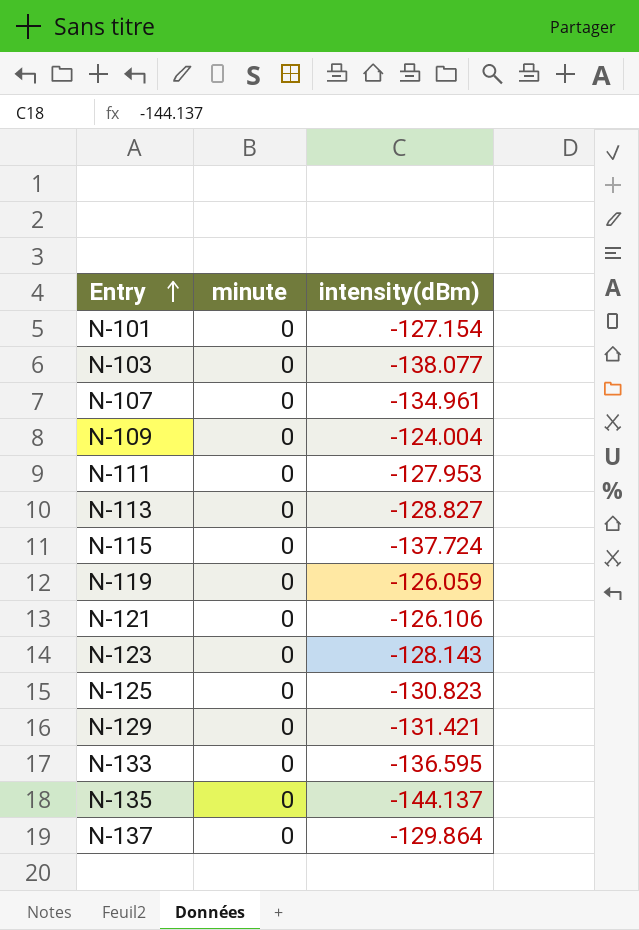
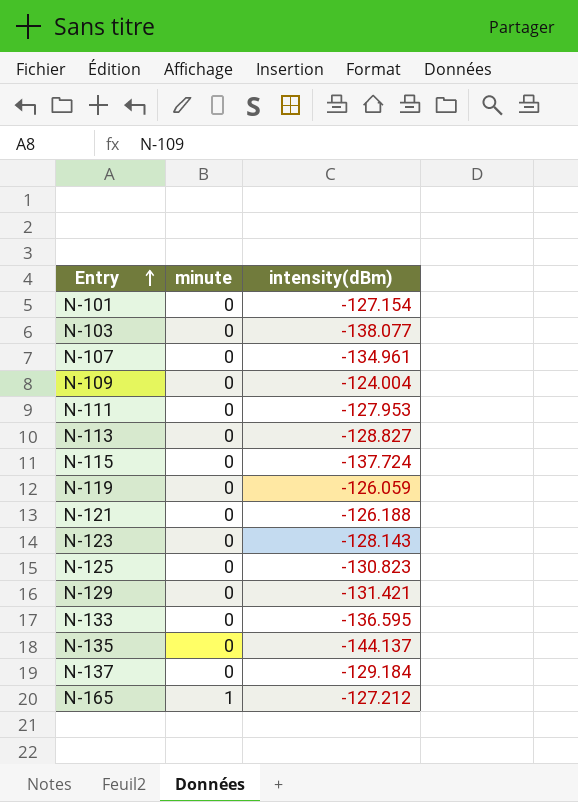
N-121 | intensity(dBm): -126.106 -> -126.188
N-137 | intensity(dBm): -129.864 -> -129.184
row N-165: none -> 1 | -127.212

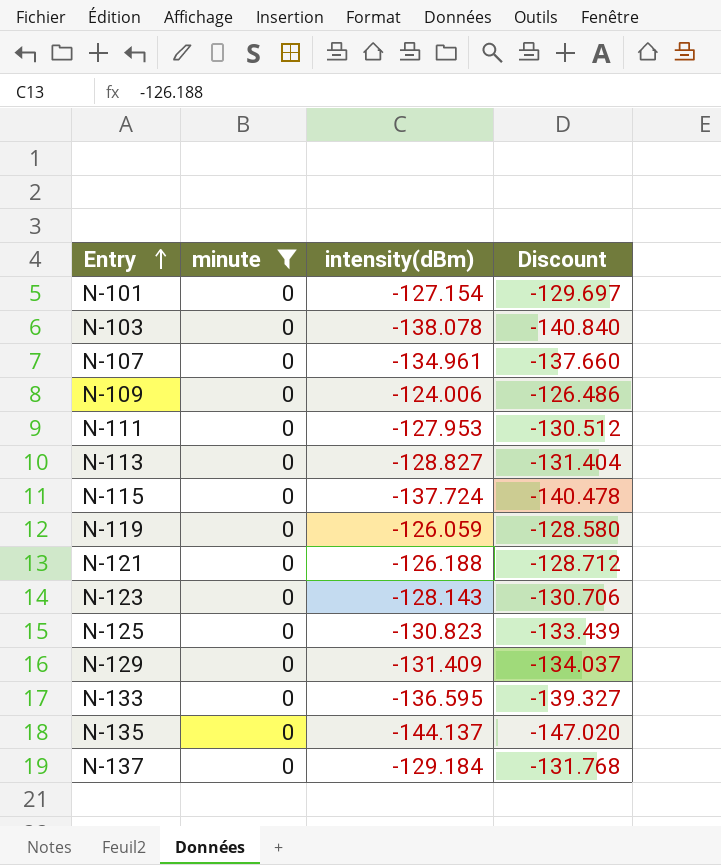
filter: none -> minute = 0
column Discount | formula: none -> [intensity(dBm)] * 1.02
N-103 | intensity(dBm): -138.077 -> -138.078
N-109 | intensity(dBm): -124.004 -> -124.006
N-129 | intensity(dBm): -131.421 -> -131.409

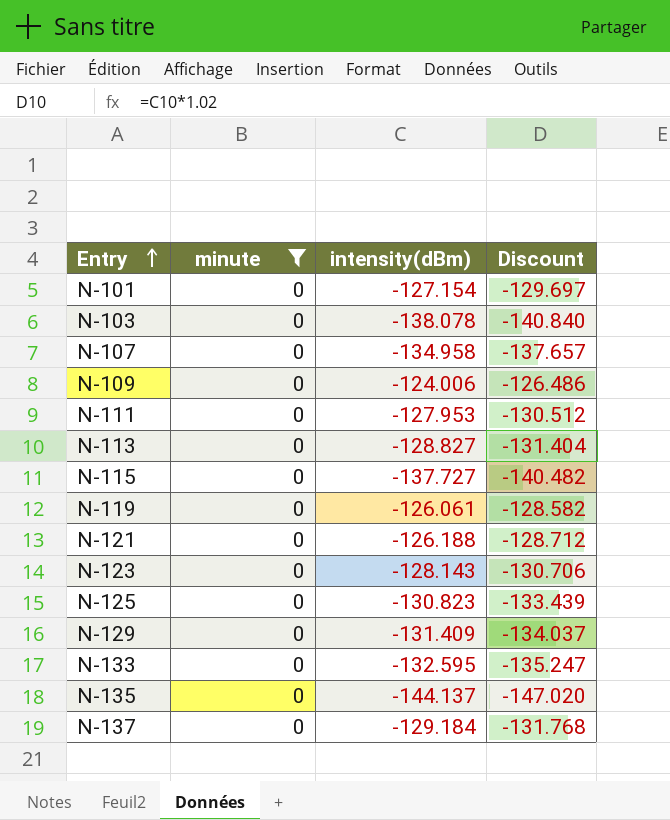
N-107 | intensity(dBm): -134.961 -> -134.958
N-107 | Discount: -137.660 -> -137.657
N-115 | intensity(dBm): -137.724 -> -137.727
N-115 | Discount: -140.478 -> -140.482
N-119 | intensity(dBm): -126.059 -> -126.061
N-119 | Discount: -128.580 -> -128.582
N-133 | intensity(dBm): -136.595 -> -132.595
N-133 | Discount: -139.327 -> -135.247

